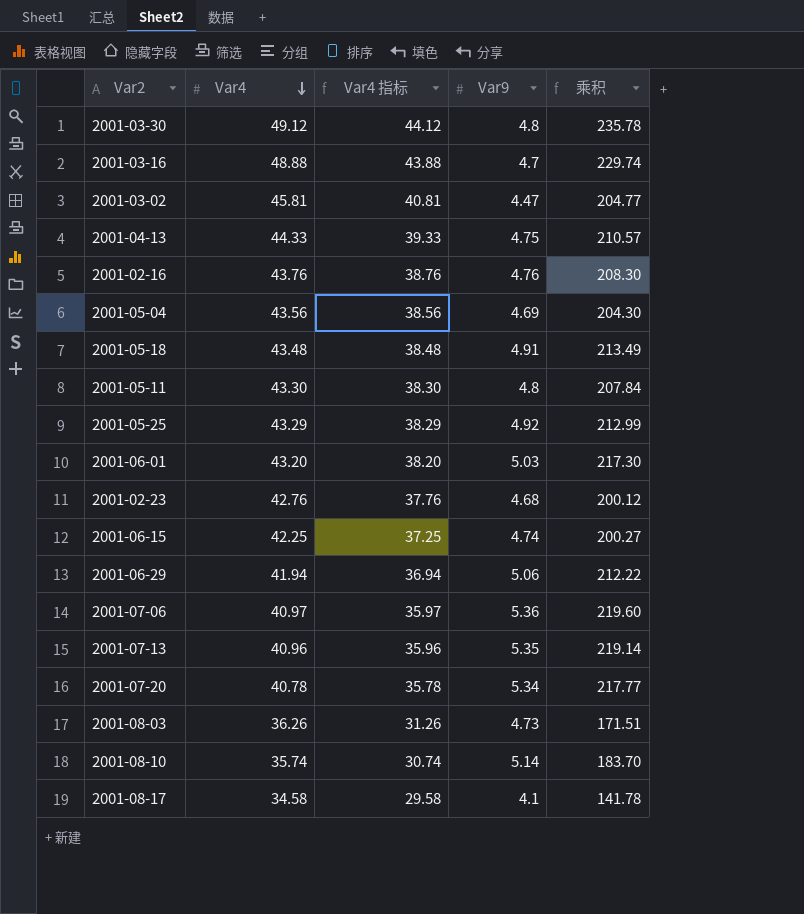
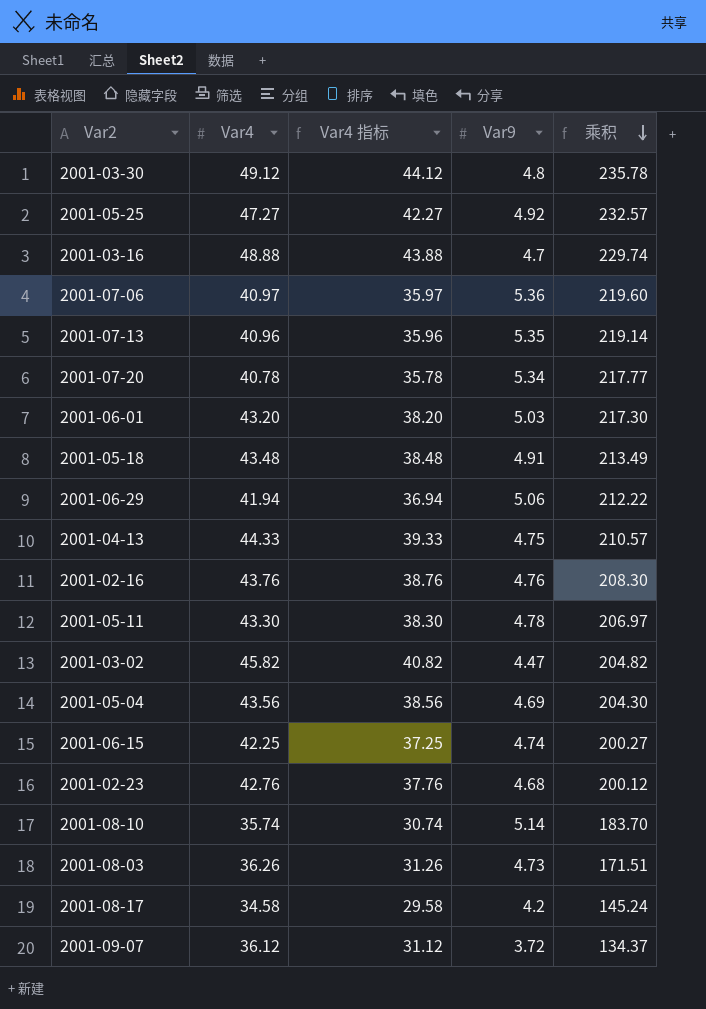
row order: Var4 descending -> 乘积 descending
2001-05-25 | Var4: 43.29 -> 47.27
2001-05-25 | Var4 指标: 38.29 -> 42.27
2001-05-25 | 乘积: 212.99 -> 232.57
2001-05-11 | Var9: 4.8 -> 4.78
2001-05-11 | 乘积: 207.84 -> 206.97
2001-03-02 | Var4: 45.81 -> 45.82
2001-03-02 | Var4 指标: 40.81 -> 40.82
2001-03-02 | 乘积: 204.77 -> 204.82
2001-08-17 | Var9: 4.1 -> 4.2
2001-08-17 | 乘积: 141.78 -> 145.24
row 2001-09-07: none -> 36.12 | 31.12 | 3.72 | 134.37

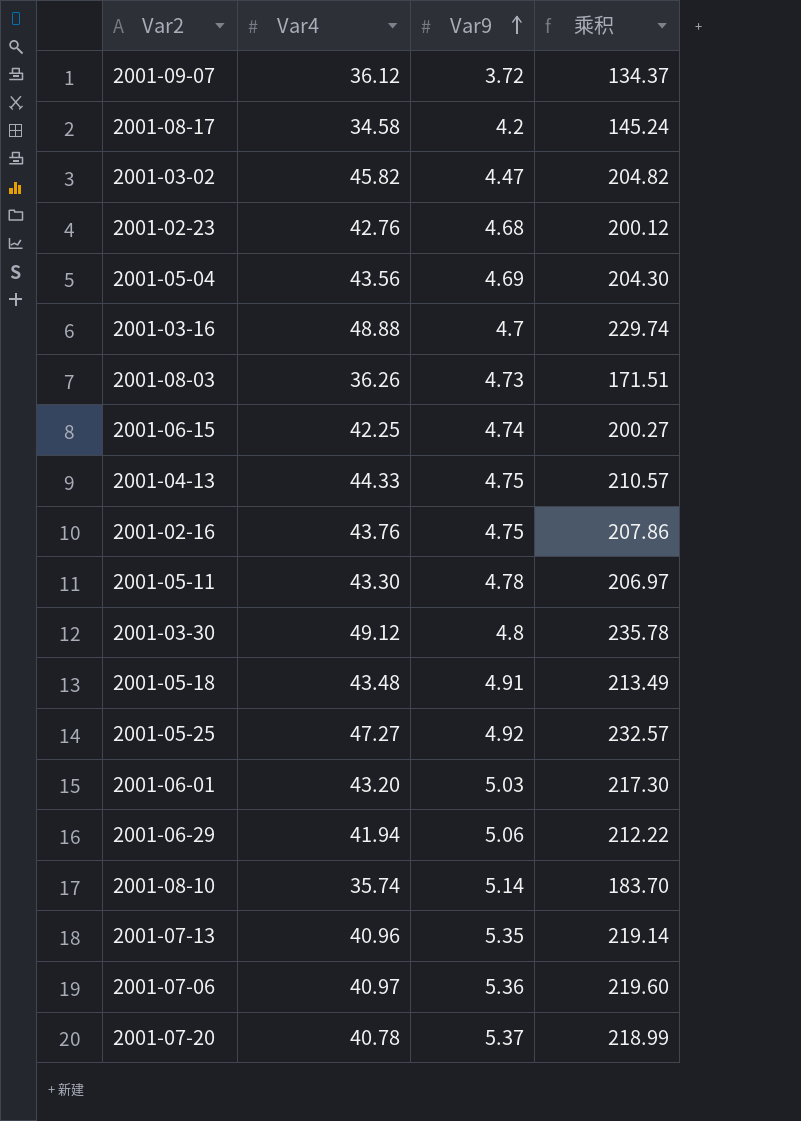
row order: 乘积 descending -> Var9 ascending
column Var4 指标 | formula: [Var4] - 5 -> none
2001-02-16 | Var9: 4.76 -> 4.75
2001-02-16 | 乘积: 208.30 -> 207.86
2001-07-20 | Var9: 5.34 -> 5.37
2001-07-20 | 乘积: 217.77 -> 218.99

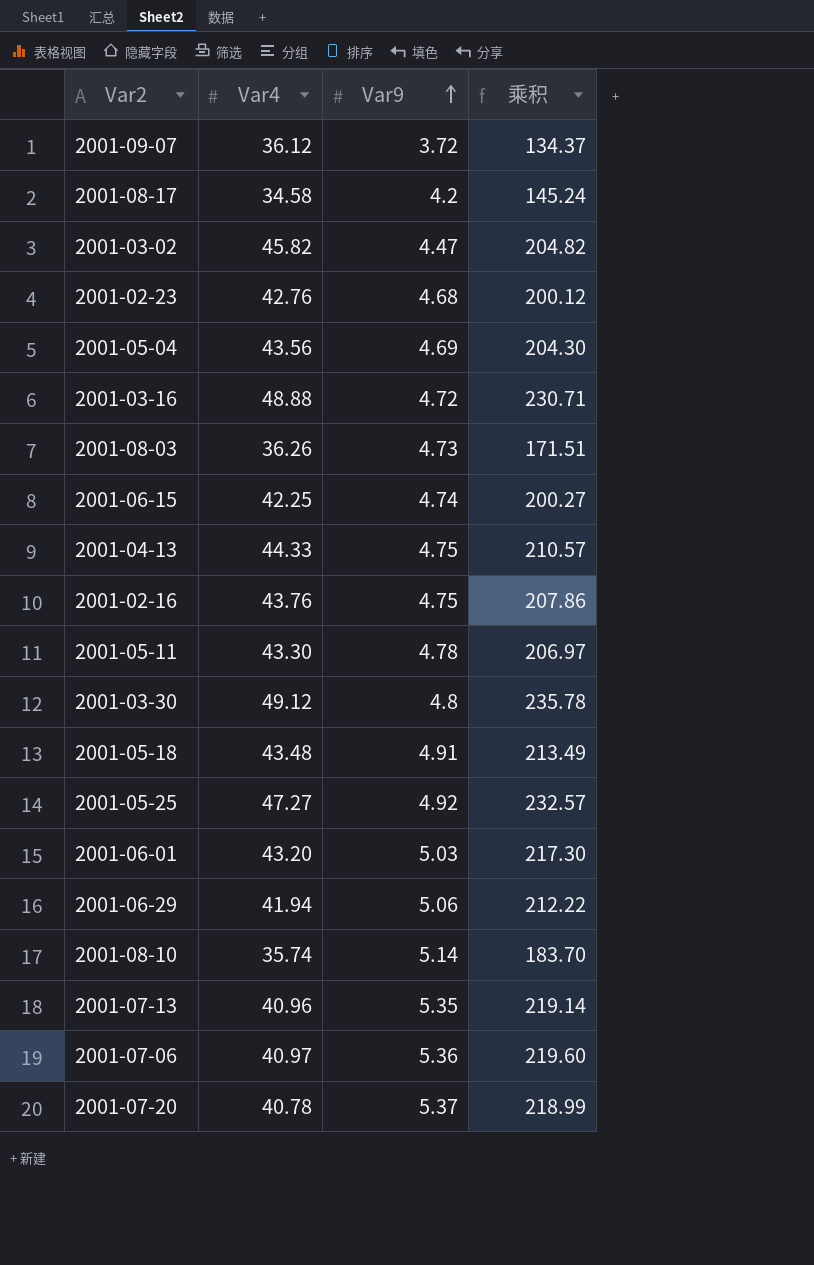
2001-03-16 | Var9: 4.7 -> 4.72
2001-03-16 | 乘积: 229.74 -> 230.71

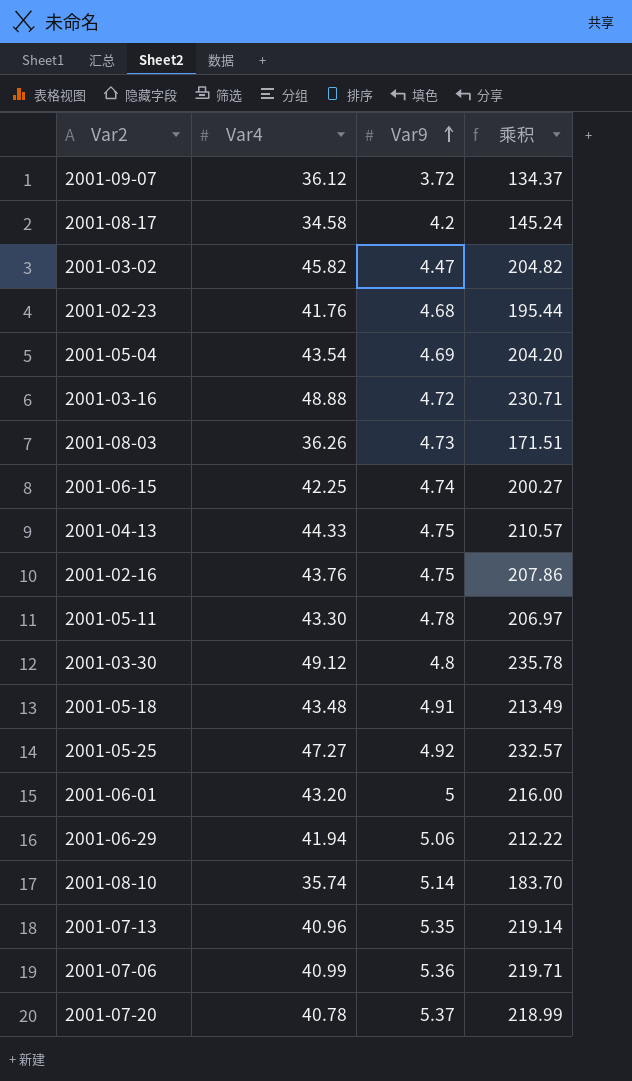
2001-02-23 | Var4: 42.76 -> 41.76
2001-02-23 | 乘积: 200.12 -> 195.44
2001-05-04 | Var4: 43.56 -> 43.54
2001-05-04 | 乘积: 204.30 -> 204.20
2001-06-01 | Var9: 5.03 -> 5
2001-06-01 | 乘积: 217.30 -> 216.00
2001-07-06 | Var4: 40.97 -> 40.99
2001-07-06 | 乘积: 219.60 -> 219.71

